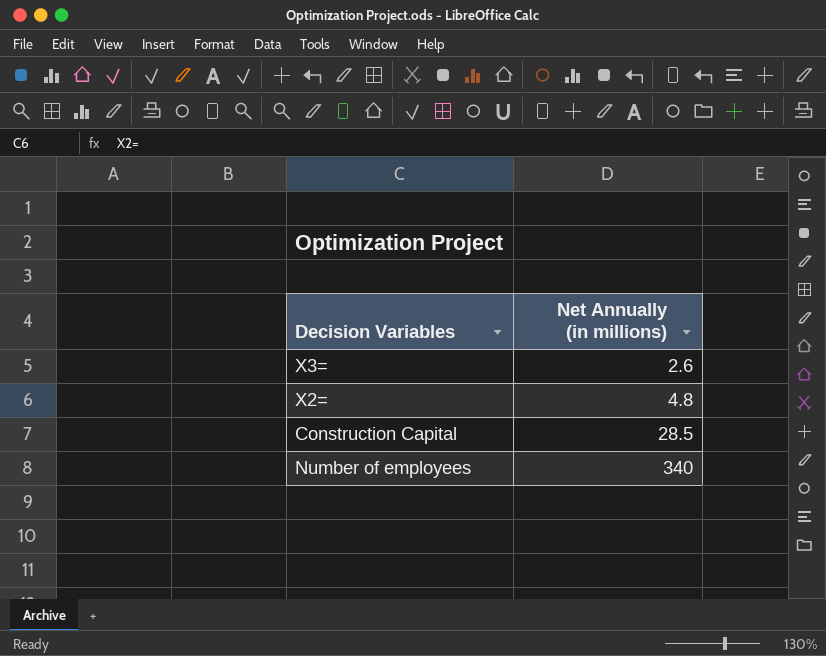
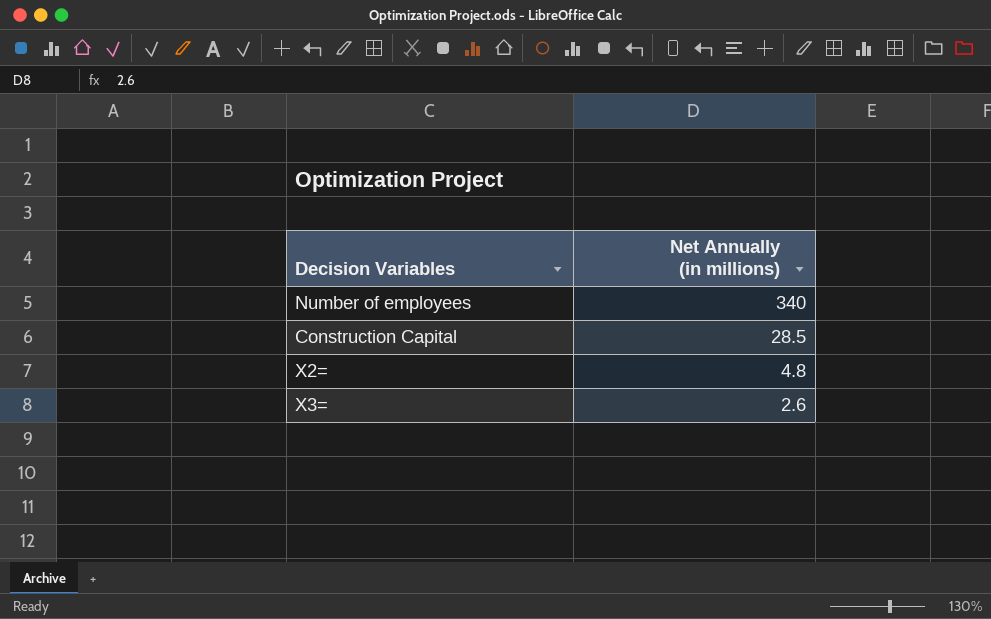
row order: Net Annually (in millions) ascending -> Net Annually (in millions) descending

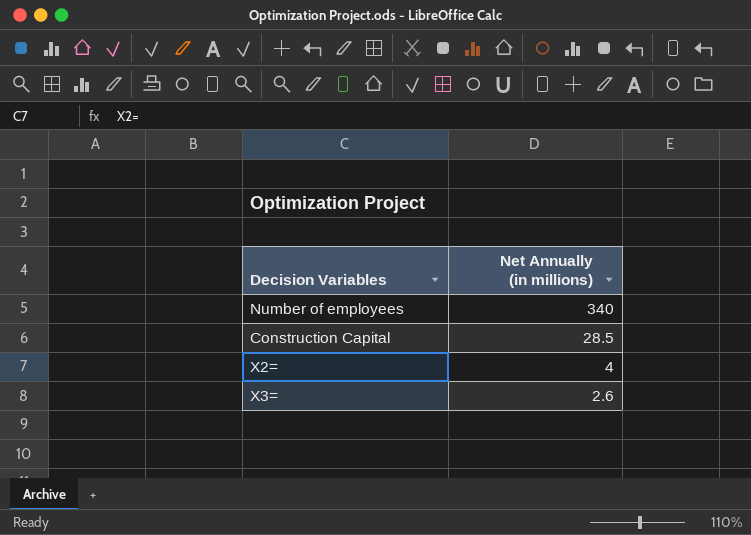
X2= | Net Annually (in millions): 4.8 -> 4

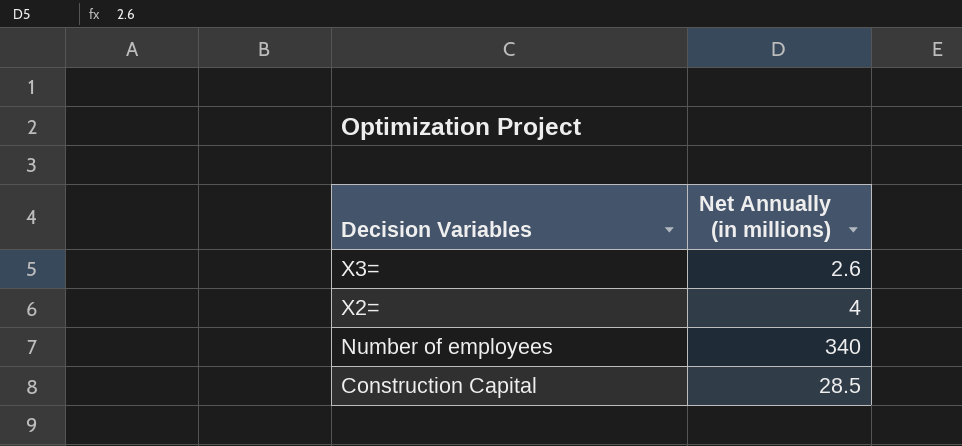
row order: Net Annually (in millions) descending -> Decision Variables descending

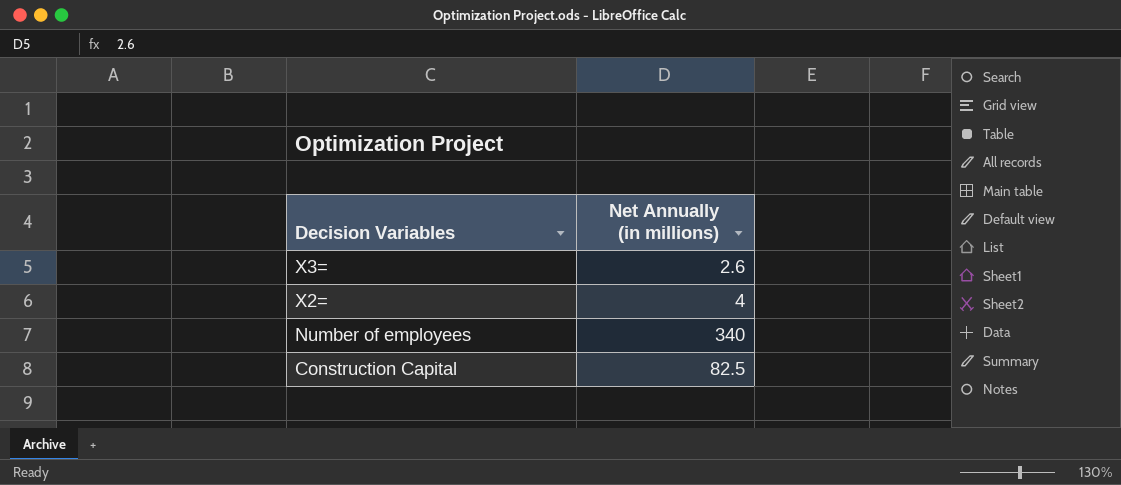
Construction Capital | Net Annually (in millions): 28.5 -> 82.5

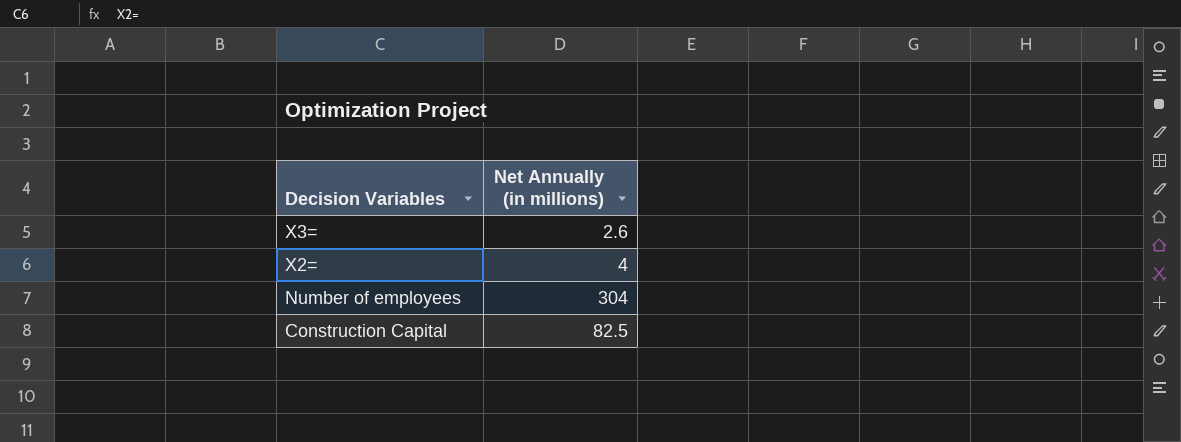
Number of employees | Net Annually (in millions): 340 -> 304

